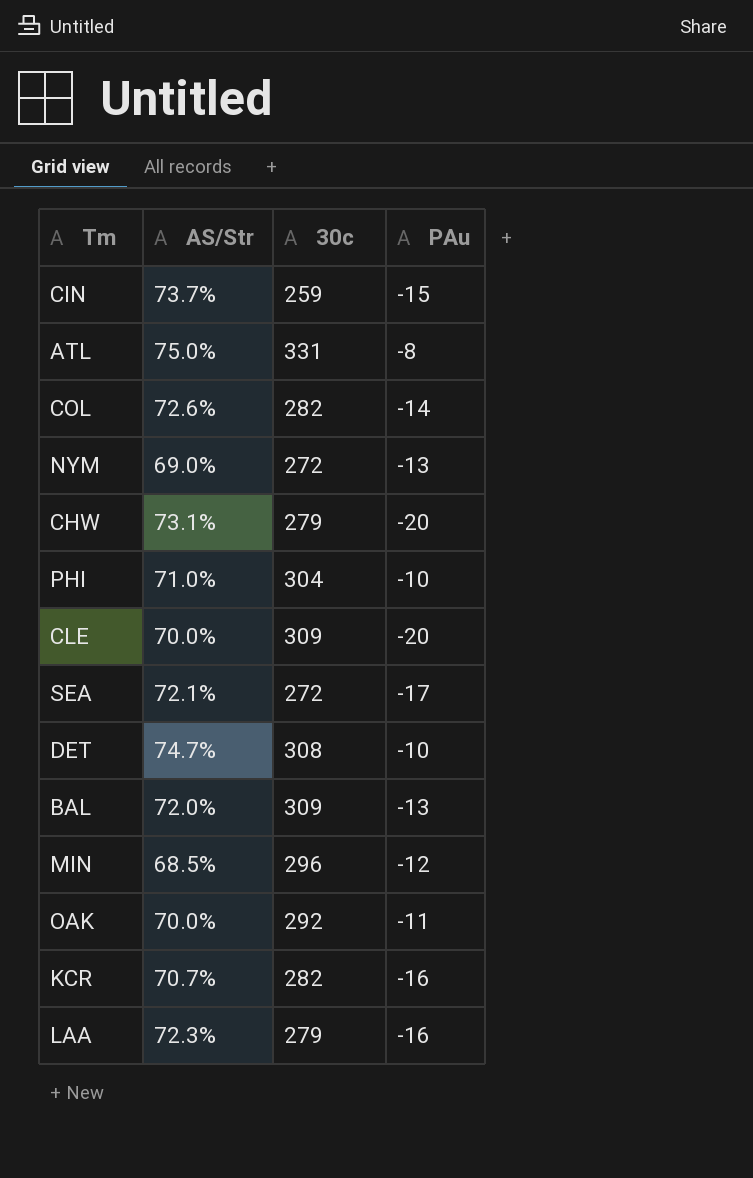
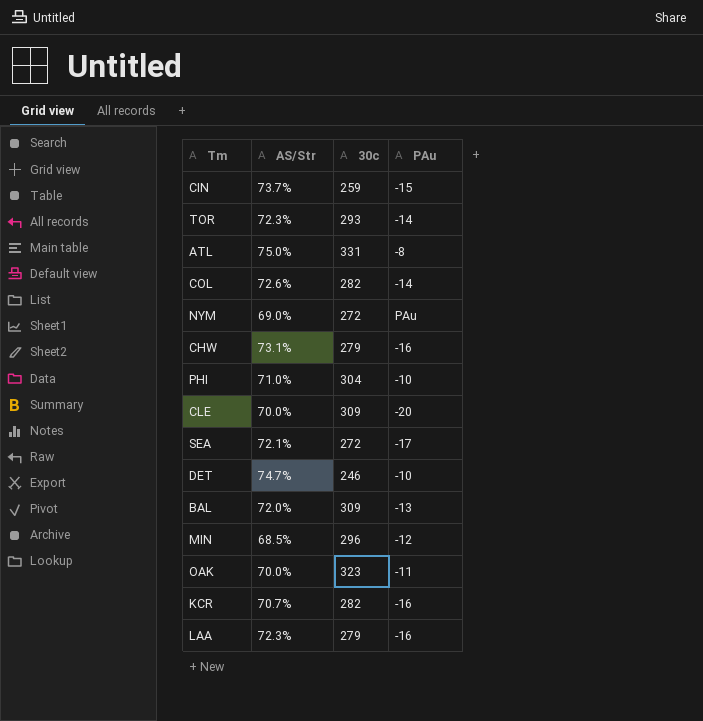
row TOR: none -> 72.3% | 293 | -14
NYM | PAu: -13 -> PAu
CHW | PAu: -20 -> -16
DET | 30c: 308 -> 246
OAK | 30c: 292 -> 323

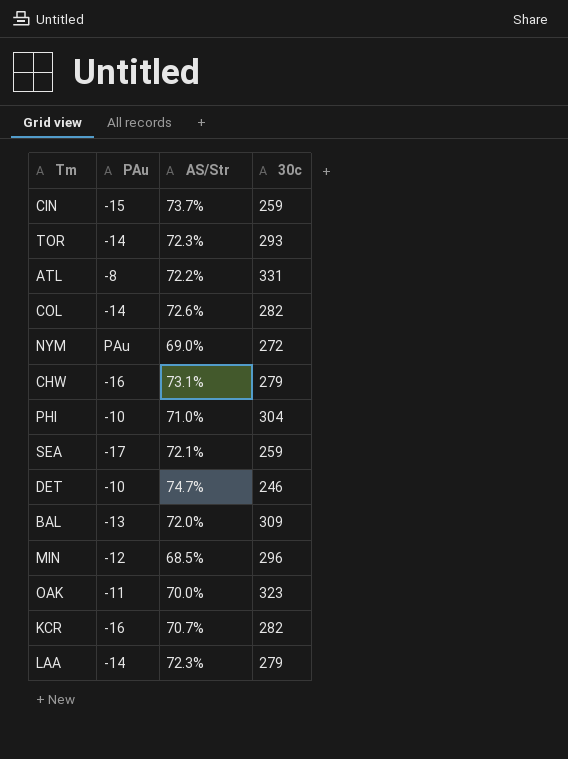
column PAu | position: 4 -> 2
row CLE: 70.0% | 309 | -20 -> none
ATL | AS/Str: 75.0% -> 72.2%
SEA | 30c: 272 -> 259
LAA | PAu: -16 -> -14

